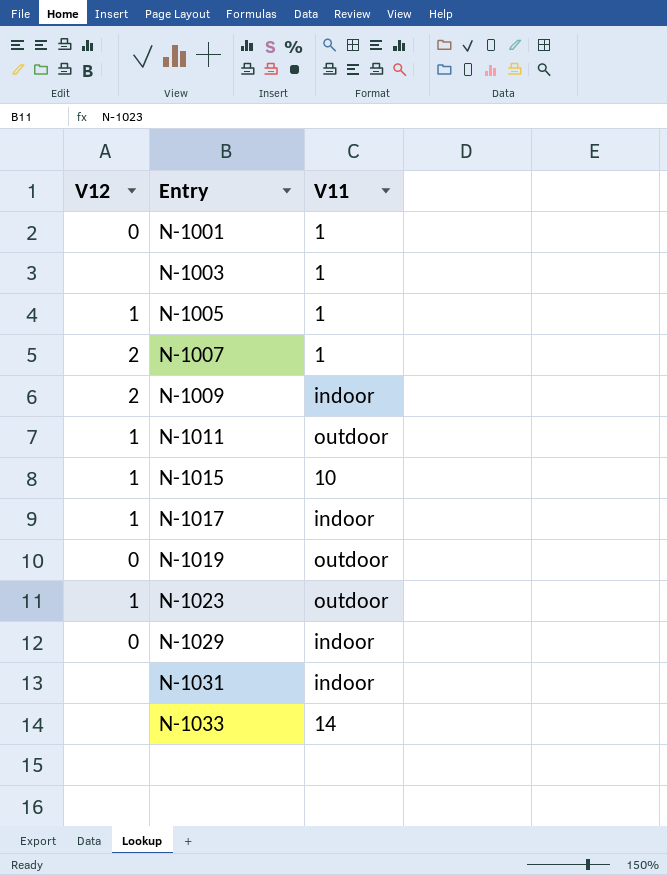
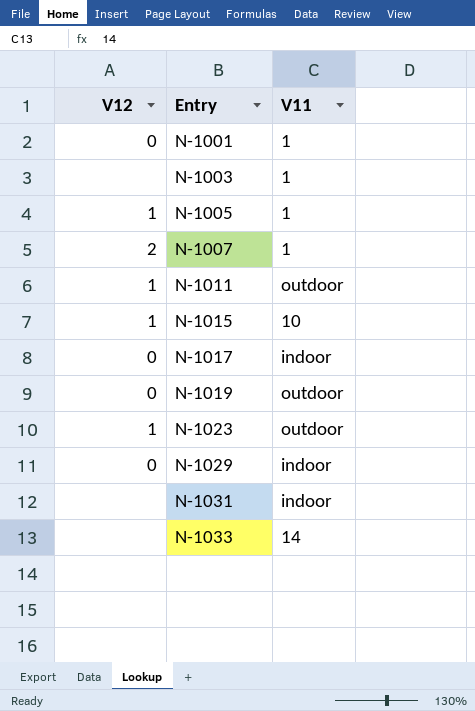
row N-1009: 2 | indoor -> none
N-1017 | V12: 1 -> 0

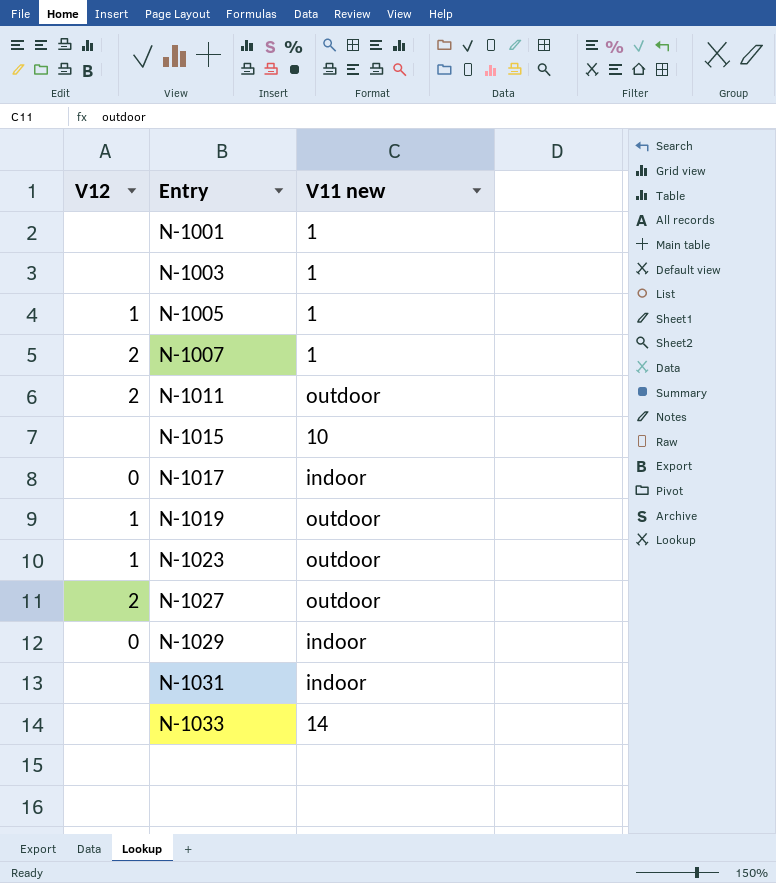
column name: V11 -> V11 new
N-1001 | V12: 0 -> none
N-1011 | V12: 1 -> 2
N-1015 | V12: 1 -> none
N-1019 | V12: 0 -> 1
row N-1027: none -> 2 | outdoor

